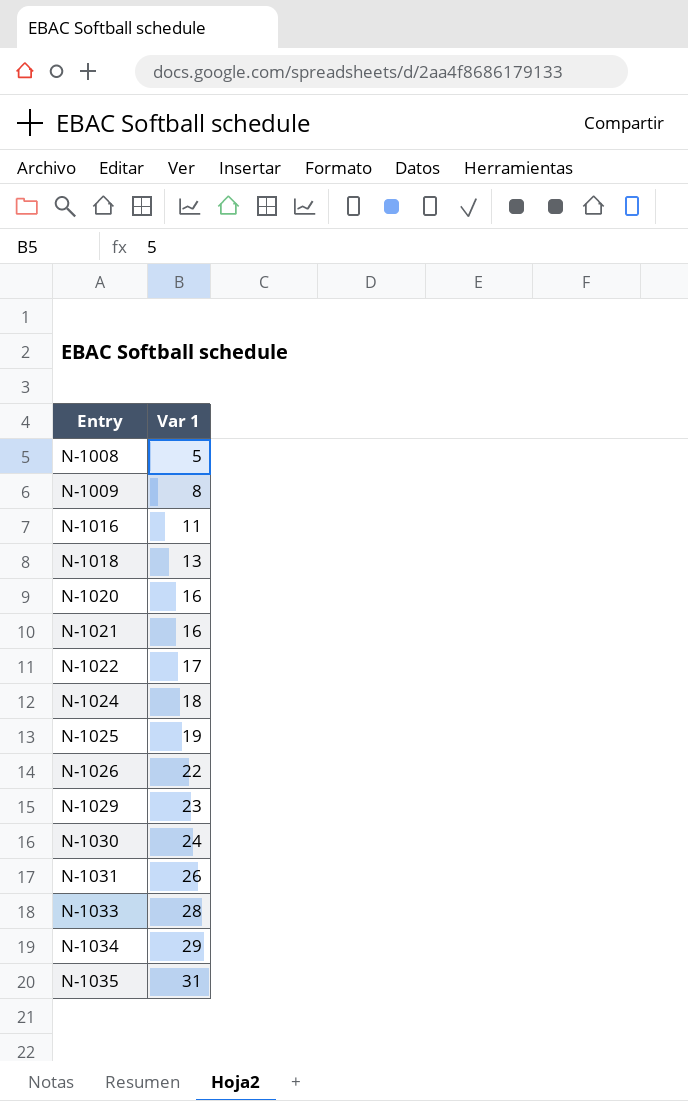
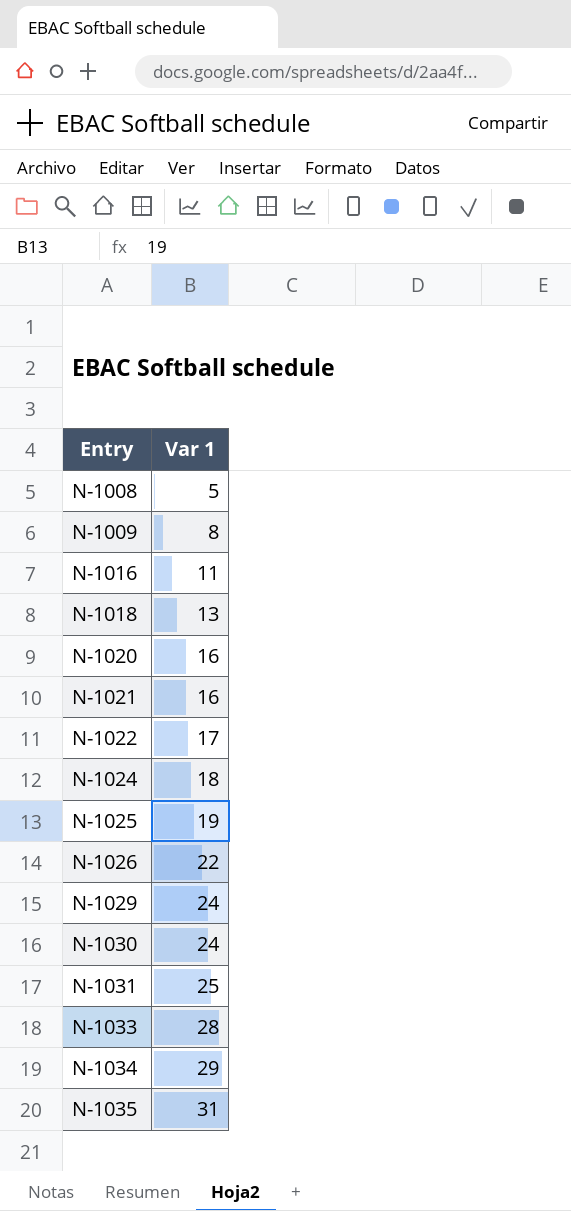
N-1029 | Var 1: 23 -> 24
N-1031 | Var 1: 26 -> 25

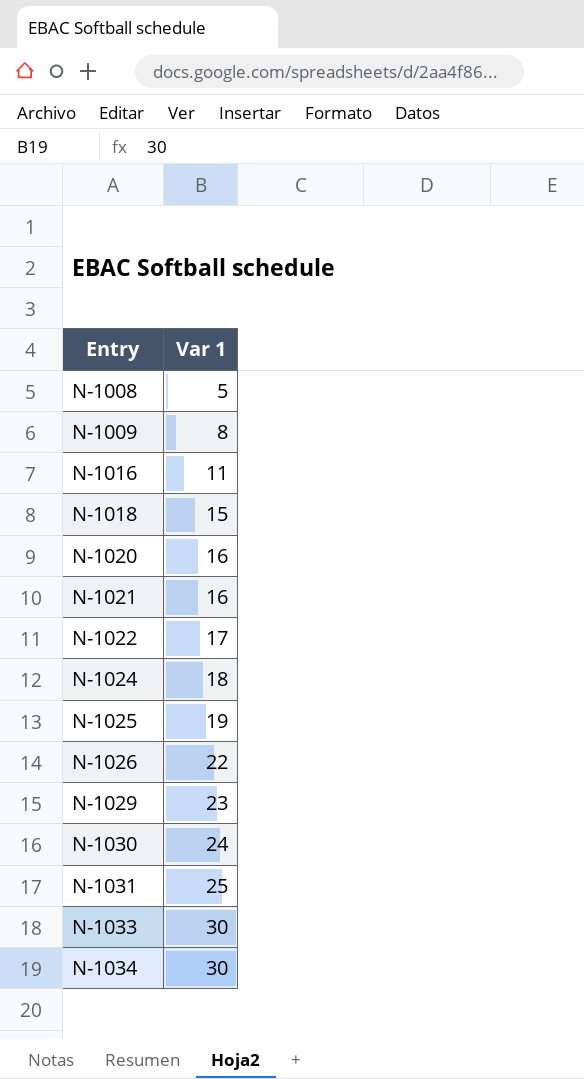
row N-1035: 31 -> none
N-1018 | Var 1: 13 -> 15
N-1029 | Var 1: 24 -> 23
N-1033 | Var 1: 28 -> 30
N-1034 | Var 1: 29 -> 30

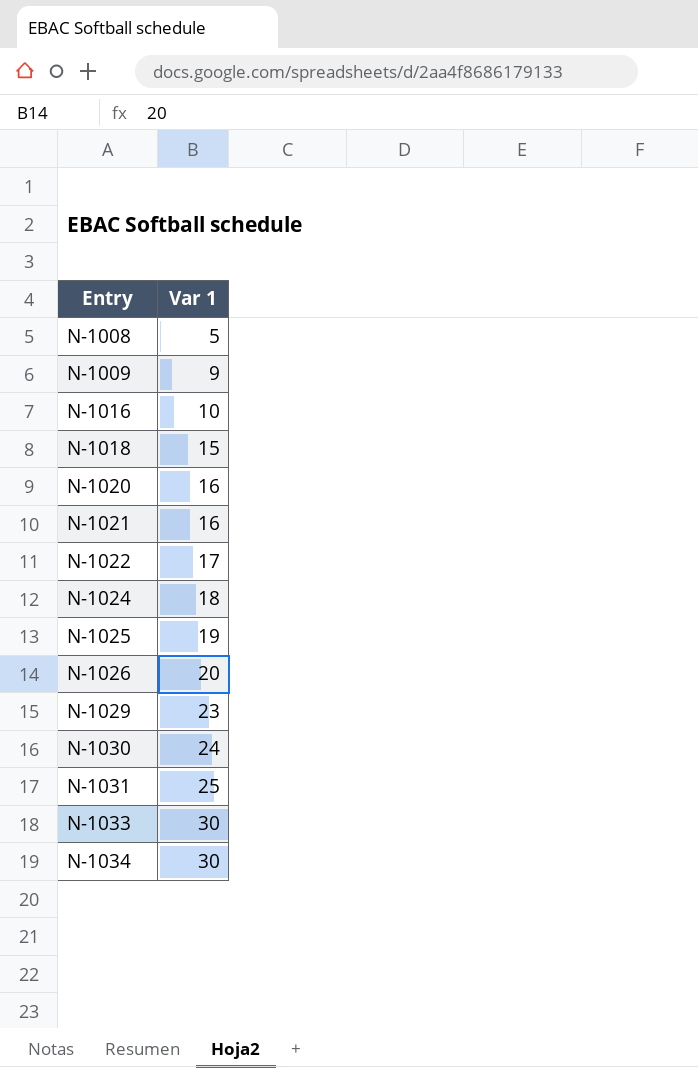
N-1009 | Var 1: 8 -> 9
N-1016 | Var 1: 11 -> 10
N-1026 | Var 1: 22 -> 20

